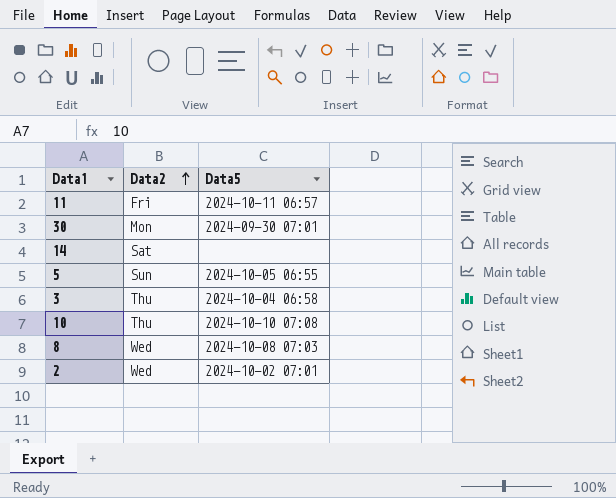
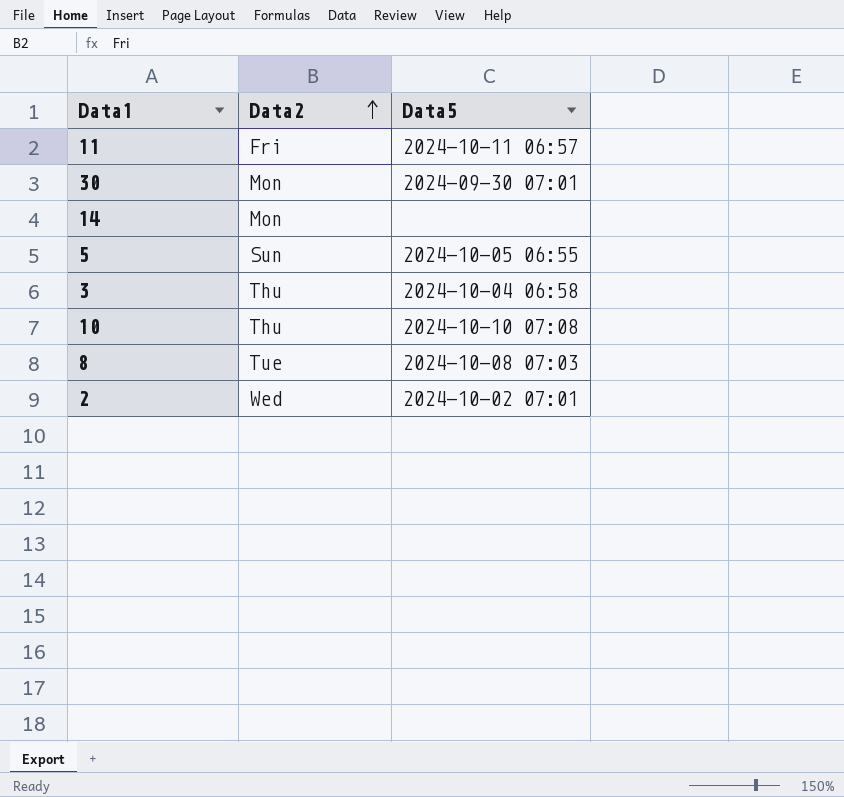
14 | Data2: Sat -> Mon
8 | Data2: Wed -> Tue

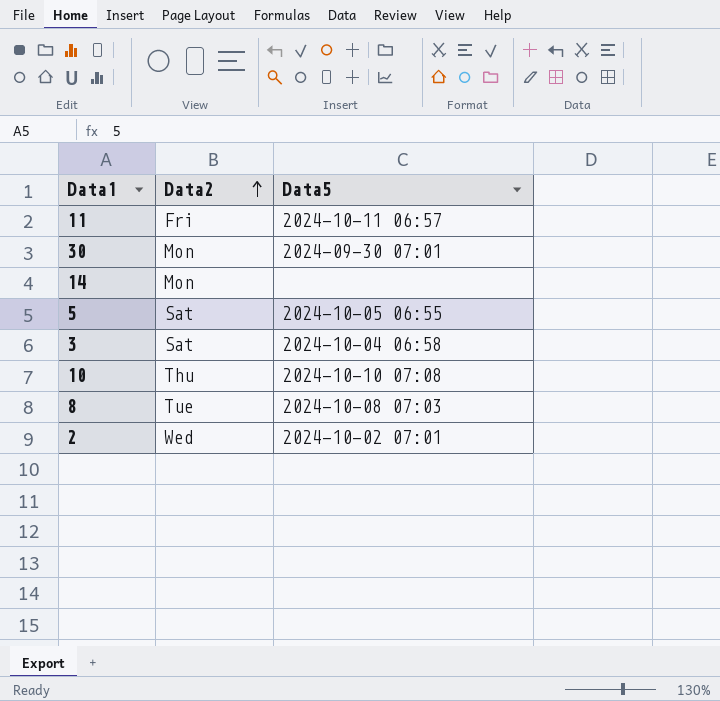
5 | Data2: Sun -> Sat
3 | Data2: Thu -> Sat

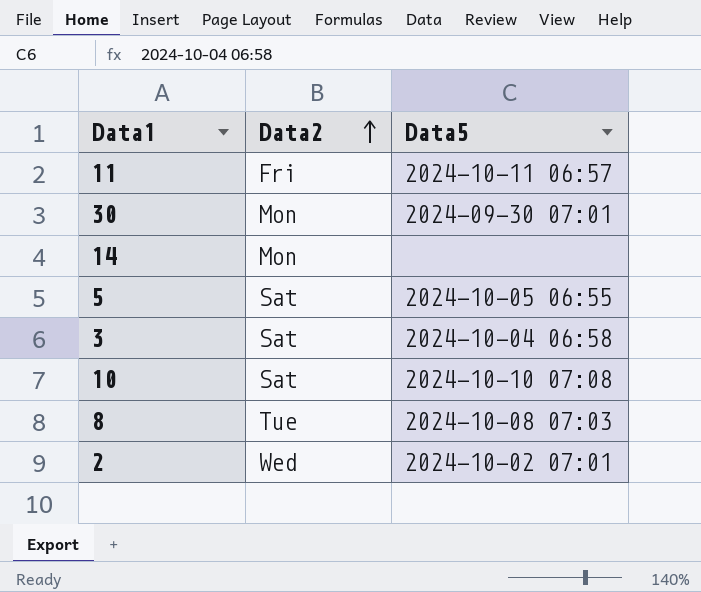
10 | Data2: Thu -> Sat

